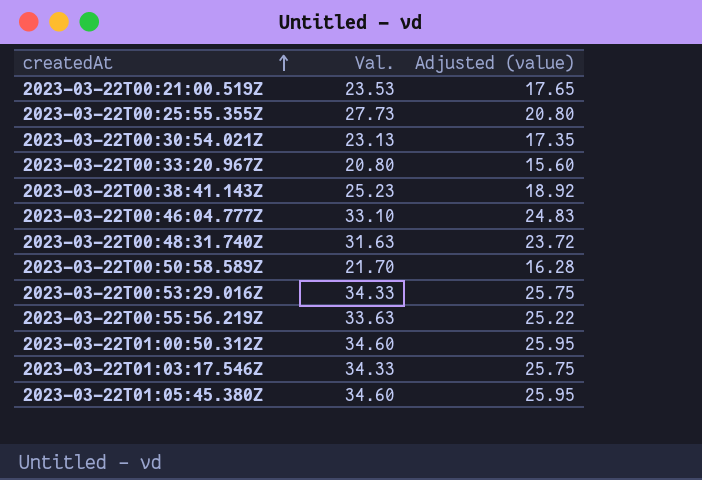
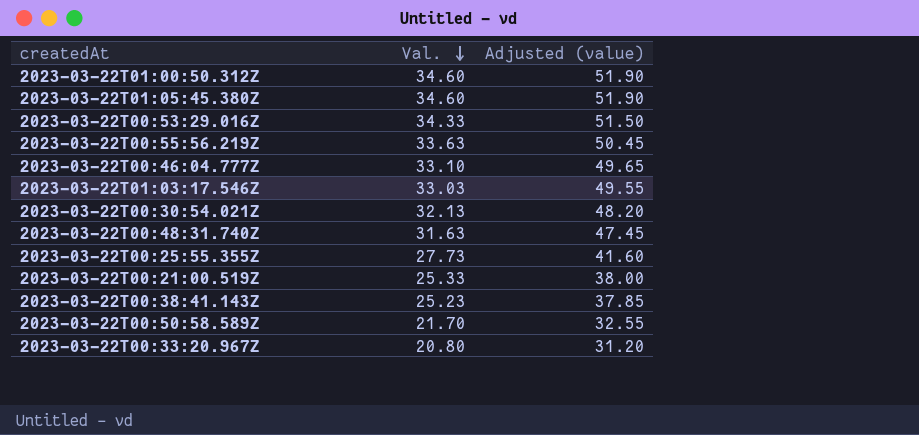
row order: createdAt ascending -> Val. descending
column Adjusted (value) | formula: [Val.] * 0.75 -> [Val.] * 1.5
2023-03-22T01:03:17.546Z | Val.: 34.33 -> 33.03
2023-03-22T00:30:54.021Z | Val.: 23.13 -> 32.13
2023-03-22T00:21:00.519Z | Val.: 23.53 -> 25.33

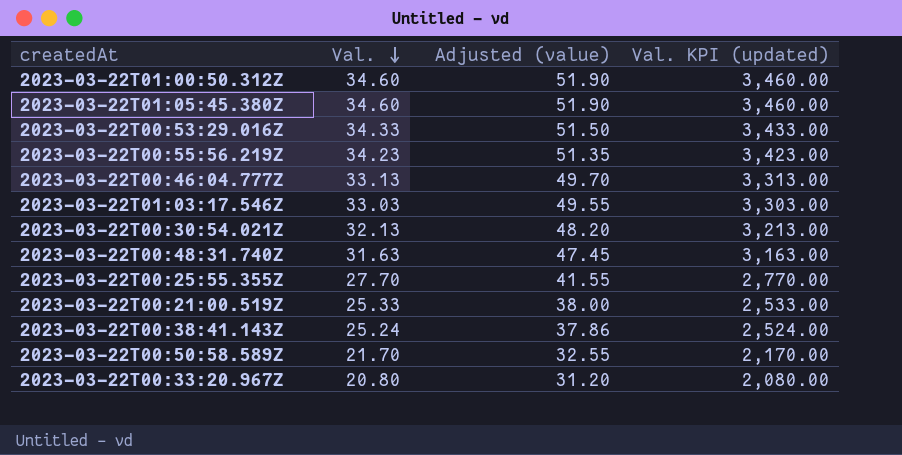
column Val. KPI (updated) | formula: none -> [Val.] * 100
2023-03-22T00:55:56.219Z | Val.: 33.63 -> 34.23
2023-03-22T00:55:56.219Z | Adjusted (value): 50.45 -> 51.35
2023-03-22T00:46:04.777Z | Val.: 33.10 -> 33.13
2023-03-22T00:46:04.777Z | Adjusted (value): 49.65 -> 49.70
2023-03-22T00:25:55.355Z | Val.: 27.73 -> 27.70
2023-03-22T00:25:55.355Z | Adjusted (value): 41.60 -> 41.55
2023-03-22T00:38:41.143Z | Val.: 25.23 -> 25.24
2023-03-22T00:38:41.143Z | Adjusted (value): 37.85 -> 37.86

